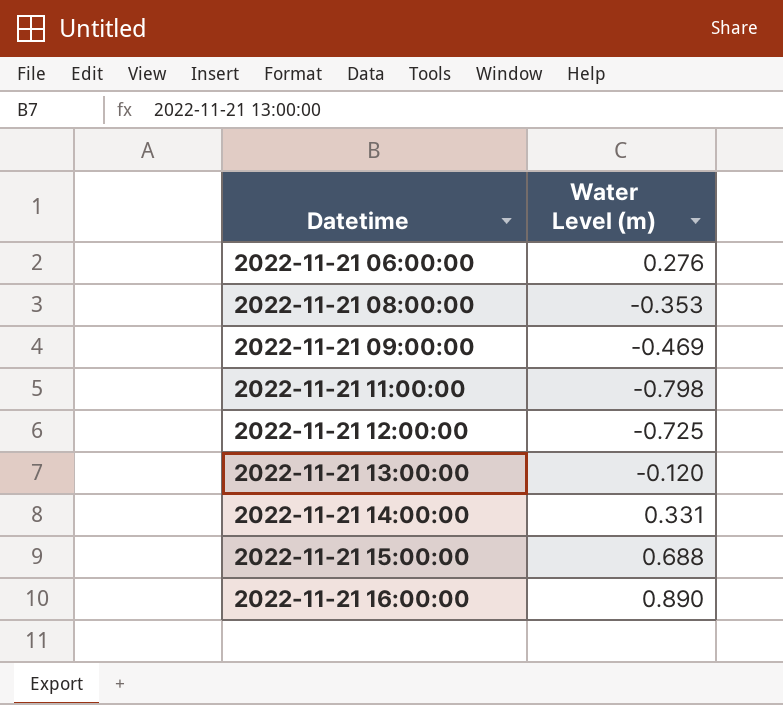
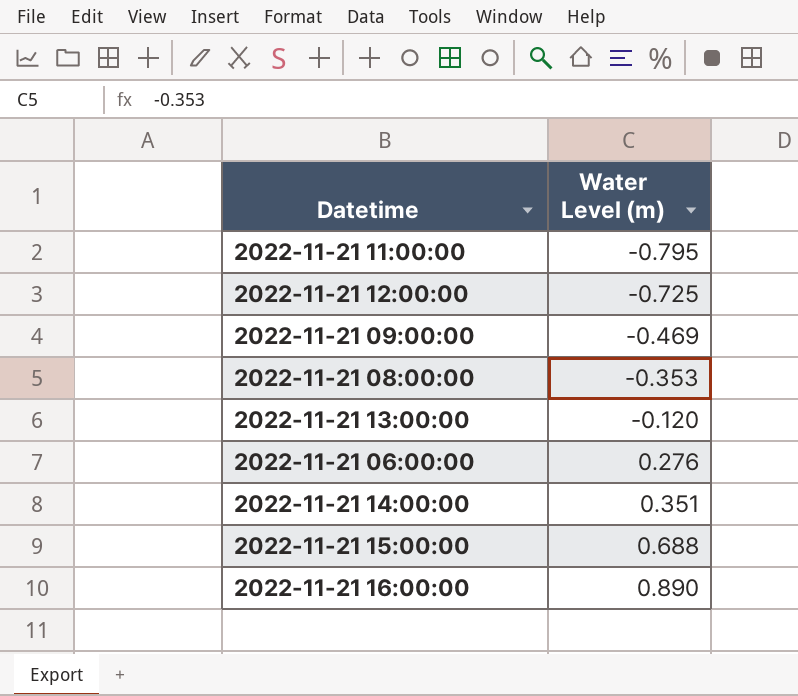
row order: Datetime ascending -> Water Level (m) ascending
2022-11-21 11:00:00 | Water Level (m): -0.798 -> -0.795
2022-11-21 14:00:00 | Water Level (m): 0.331 -> 0.351

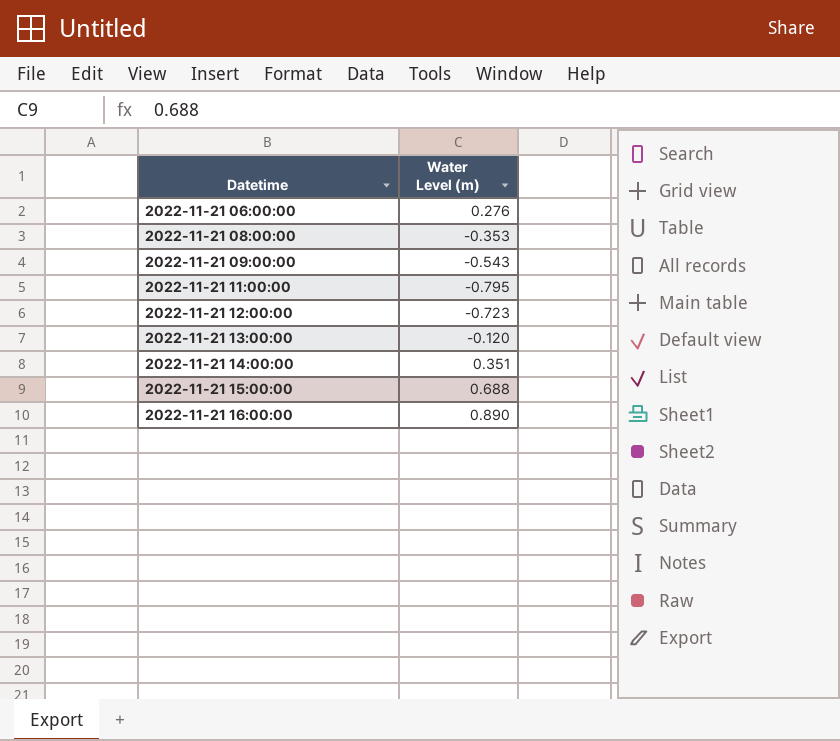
row order: Water Level (m) ascending -> Datetime ascending
2022-11-21 09:00:00 | Water Level (m): -0.469 -> -0.543
2022-11-21 12:00:00 | Water Level (m): -0.725 -> -0.723

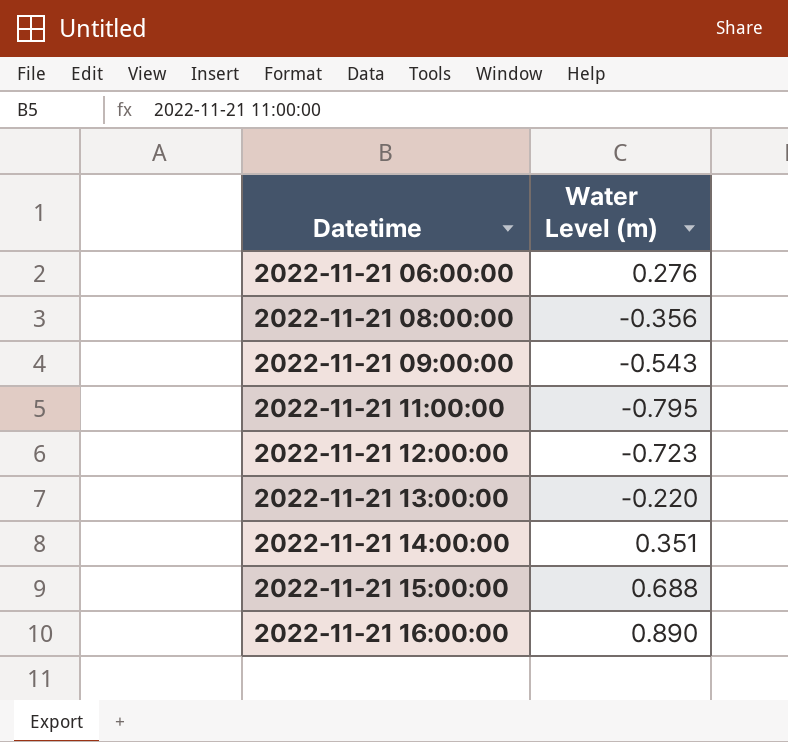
2022-11-21 08:00:00 | Water Level (m): -0.353 -> -0.356
2022-11-21 13:00:00 | Water Level (m): -0.120 -> -0.220

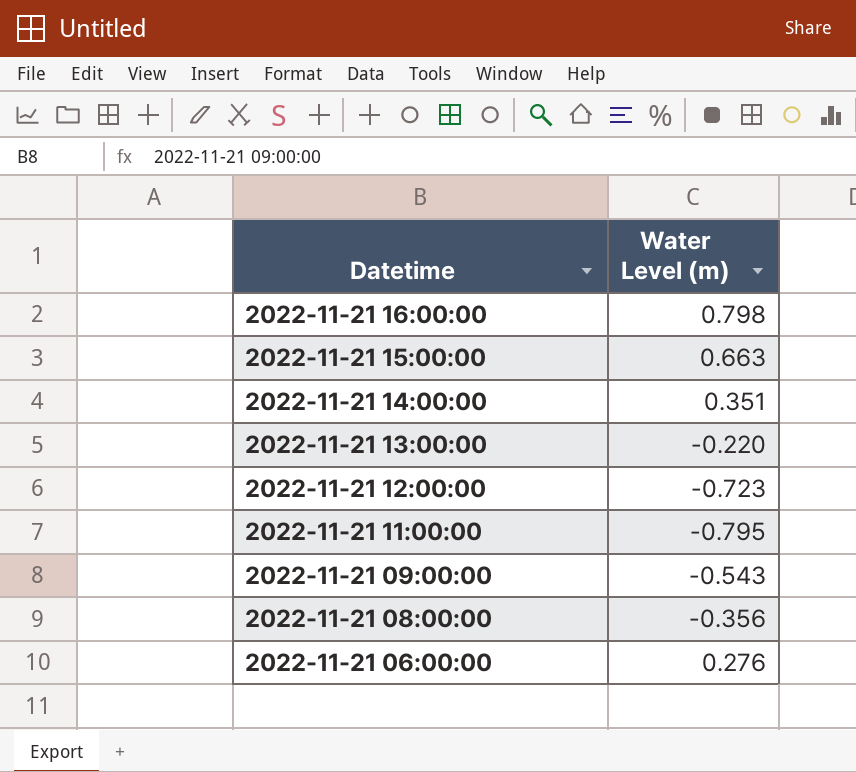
row order: Datetime ascending -> Datetime descending
2022-11-21 16:00:00 | Water Level (m): 0.890 -> 0.798
2022-11-21 15:00:00 | Water Level (m): 0.688 -> 0.663

